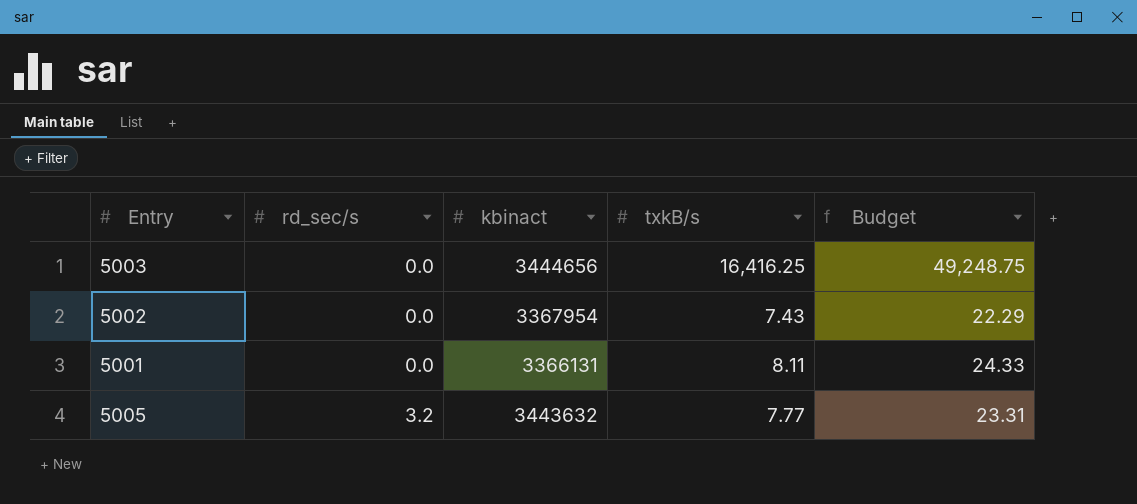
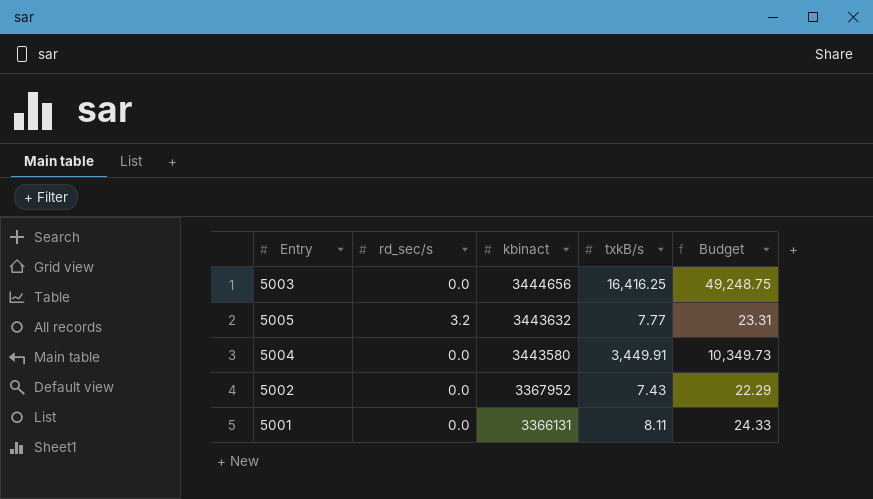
row order: rd_sec/s ascending -> kbinact descending
row 5004: none -> 0.0 | 3443580 | 3,449.91 | 10,349.73
5002 | kbinact: 3367954 -> 3367952

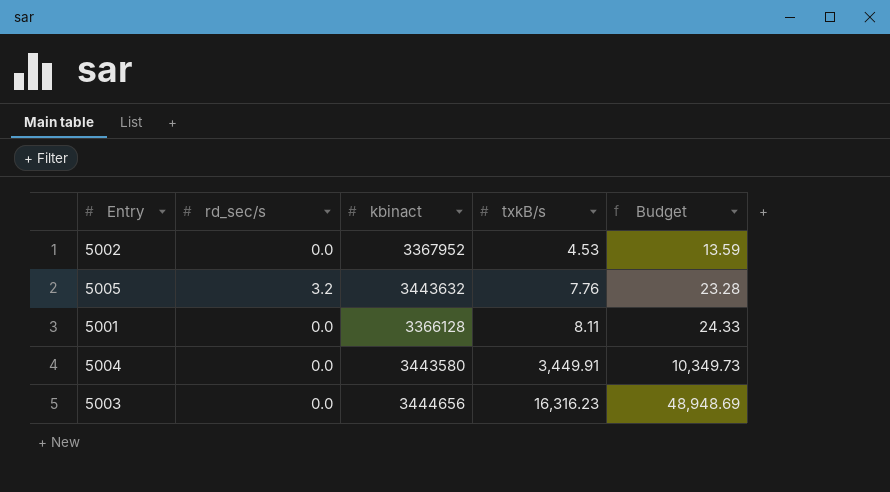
row order: kbinact descending -> txkB/s ascending
5002 | txkB/s: 7.43 -> 4.53
5002 | Budget: 22.29 -> 13.59
5005 | txkB/s: 7.77 -> 7.76
5005 | Budget: 23.31 -> 23.28
5001 | kbinact: 3366131 -> 3366128
5003 | txkB/s: 16,416.25 -> 16,316.23
5003 | Budget: 49,248.75 -> 48,948.69

